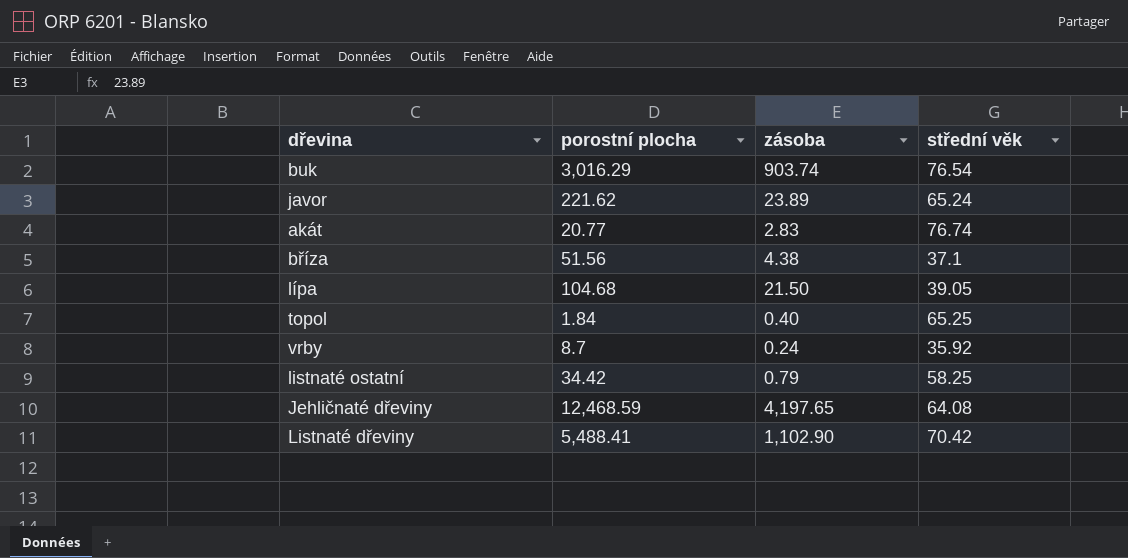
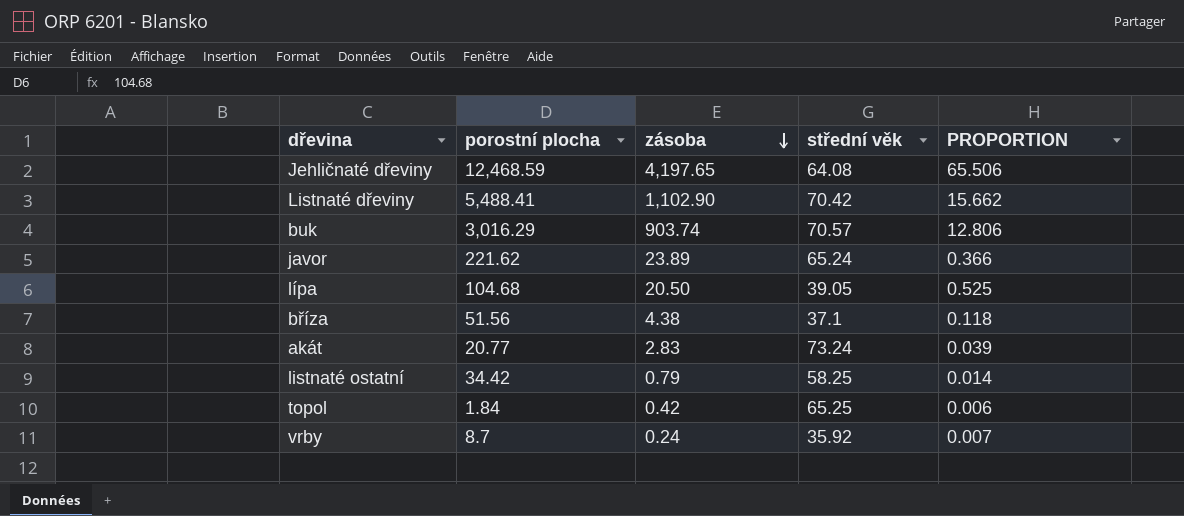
row order: none -> zásoba descending
column PROPORTION | formula: none -> [zásoba] / [střední věk]
buk | střední věk: 76.54 -> 70.57
lípa | zásoba: 21.50 -> 20.50
akát | střední věk: 76.74 -> 73.24
topol | zásoba: 0.40 -> 0.42

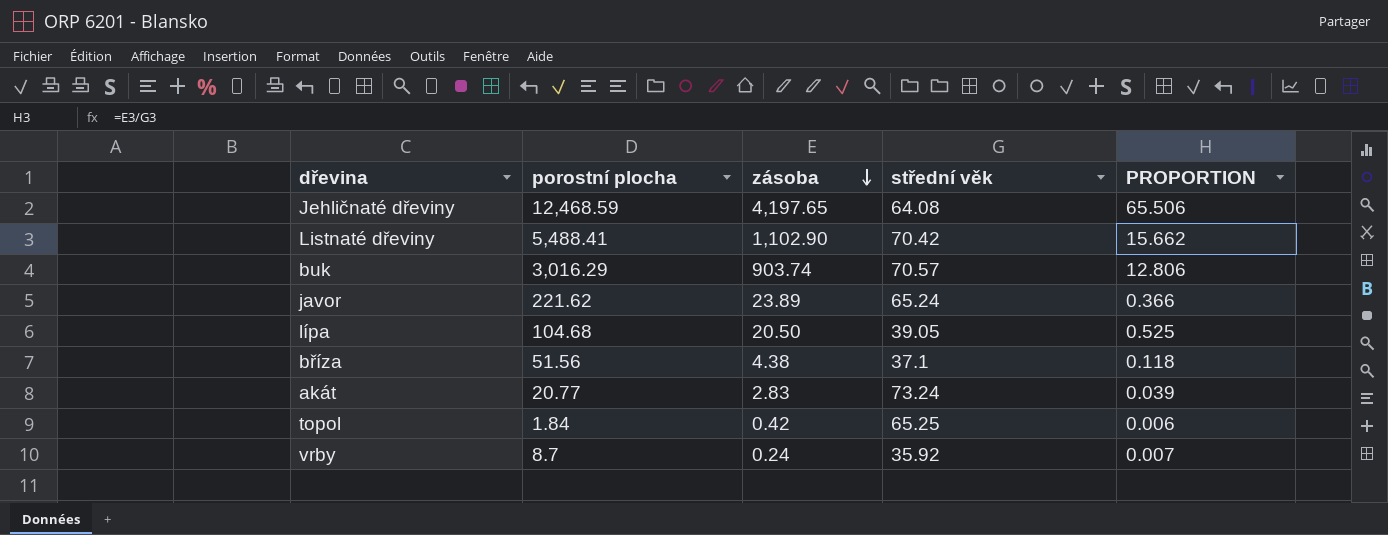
row listnaté ostatní: 34.42 | 0.79 | 58.25 | 0.014 -> none

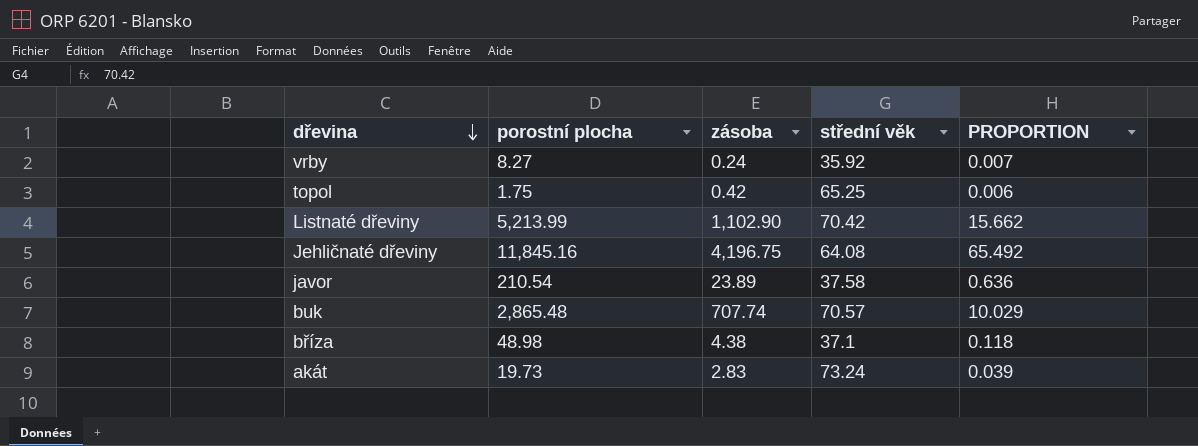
row order: zásoba descending -> dřevina descending
row lípa: 104.68 | 20.50 | 39.05 | 0.525 -> none
vrby | porostní plocha: 8.7 -> 8.27
topol | porostní plocha: 1.84 -> 1.75
Listnaté dřeviny | porostní plocha: 5,488.41 -> 5,213.99
Jehličnaté dřeviny | porostní plocha: 12,468.59 -> 11,845.16
Jehličnaté dřeviny | zásoba: 4,197.65 -> 4,196.75
Jehličnaté dřeviny | PROPORTION: 65.506 -> 65.492
javor | porostní plocha: 221.62 -> 210.54
javor | střední věk: 65.24 -> 37.58
javor | PROPORTION: 0.366 -> 0.636
buk | porostní plocha: 3,016.29 -> 2,865.48
buk | zásoba: 903.74 -> 707.74
buk | PROPORTION: 12.806 -> 10.029
bříza | porostní plocha: 51.56 -> 48.98
akát | porostní plocha: 20.77 -> 19.73

